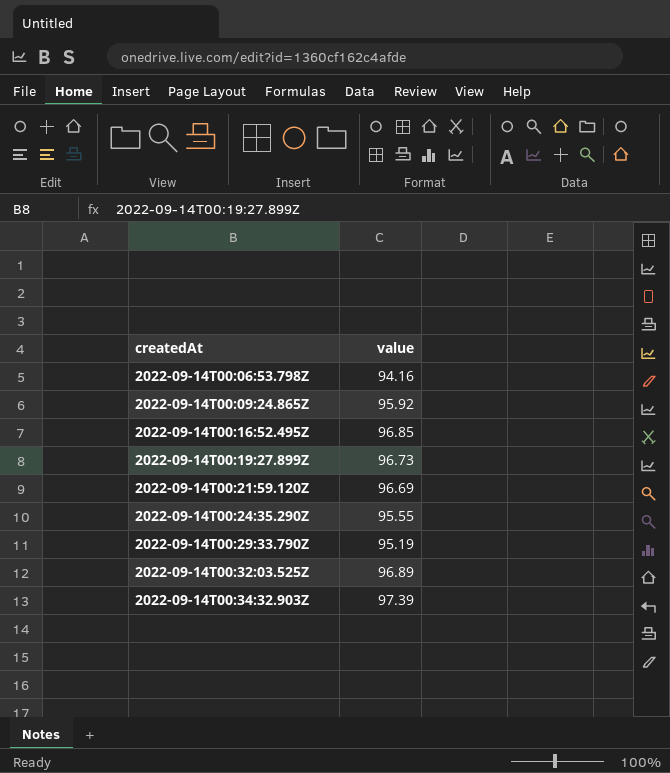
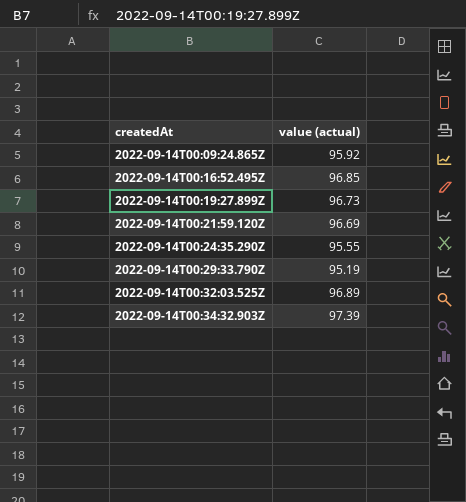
column name: value -> value (actual)
row 2022-09-14T00:06:53.798Z: 94.16 -> none

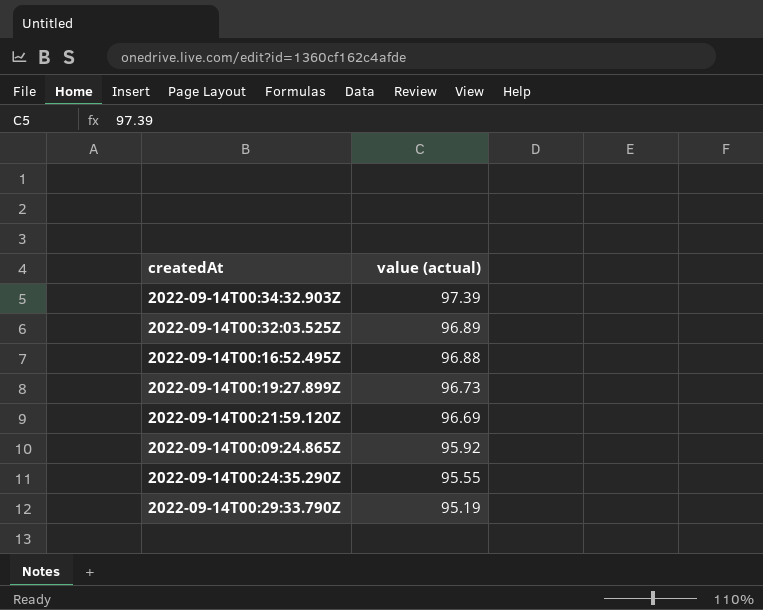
row order: createdAt ascending -> value (actual) descending
2022-09-14T00:16:52.495Z | value (actual): 96.85 -> 96.88

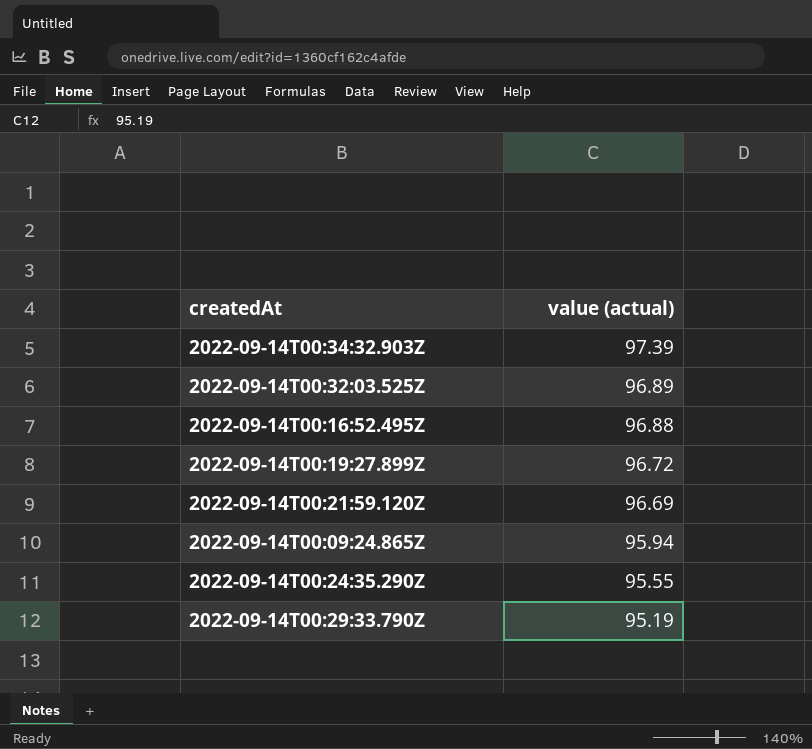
2022-09-14T00:19:27.899Z | value (actual): 96.73 -> 96.72
2022-09-14T00:09:24.865Z | value (actual): 95.92 -> 95.94

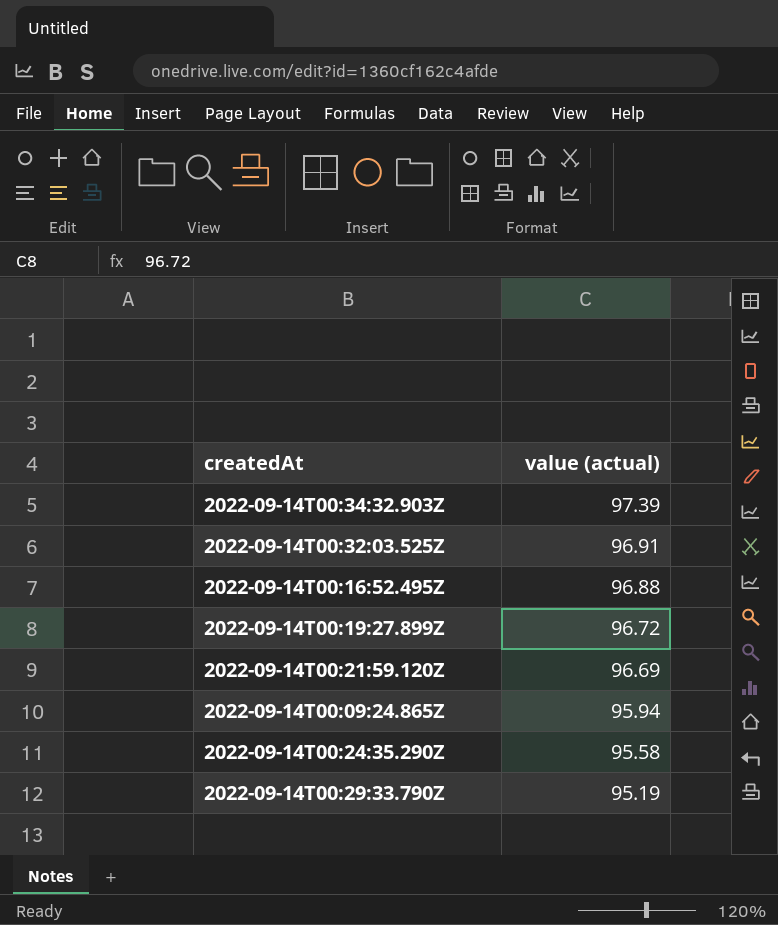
2022-09-14T00:32:03.525Z | value (actual): 96.89 -> 96.91
2022-09-14T00:24:35.290Z | value (actual): 95.55 -> 95.58

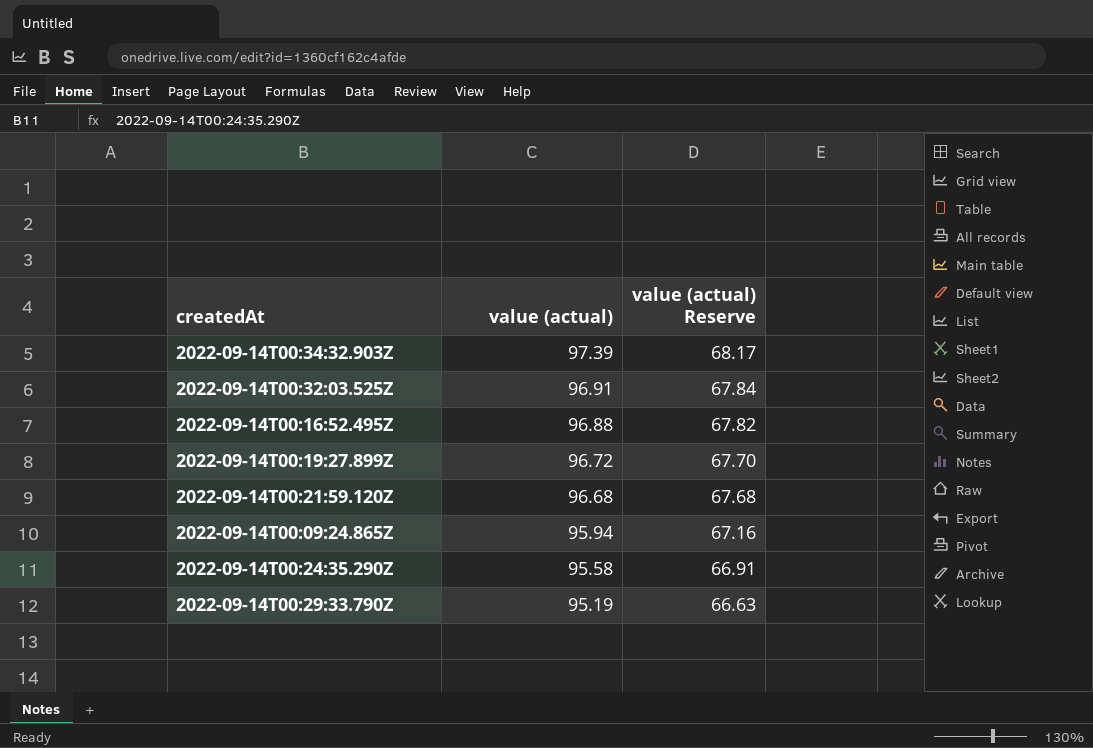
column value (actual) Reserve | formula: none -> [value (actual)] * 0.7
2022-09-14T00:21:59.120Z | value (actual): 96.69 -> 96.68

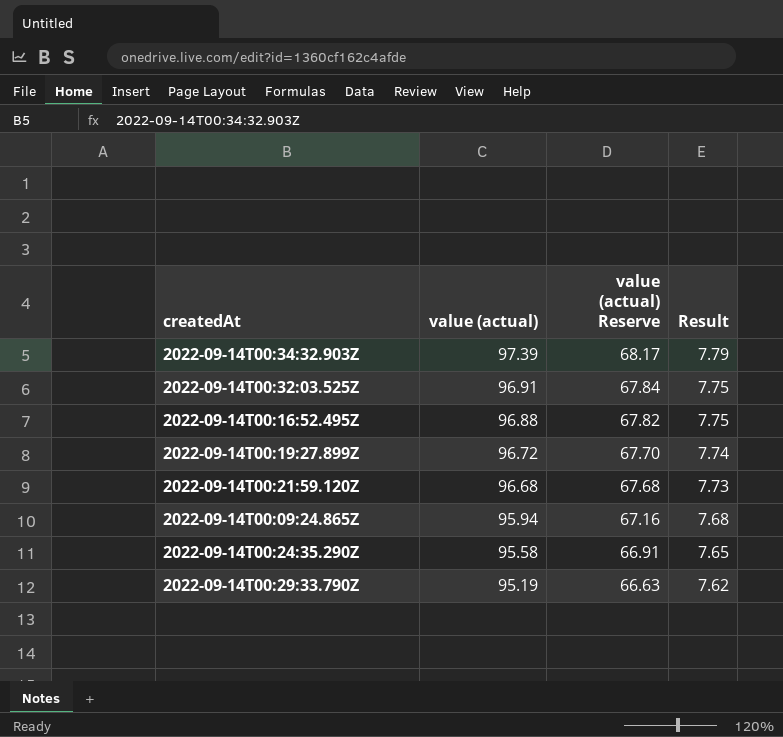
column Result | formula: none -> [value (actual)] * 0.08

